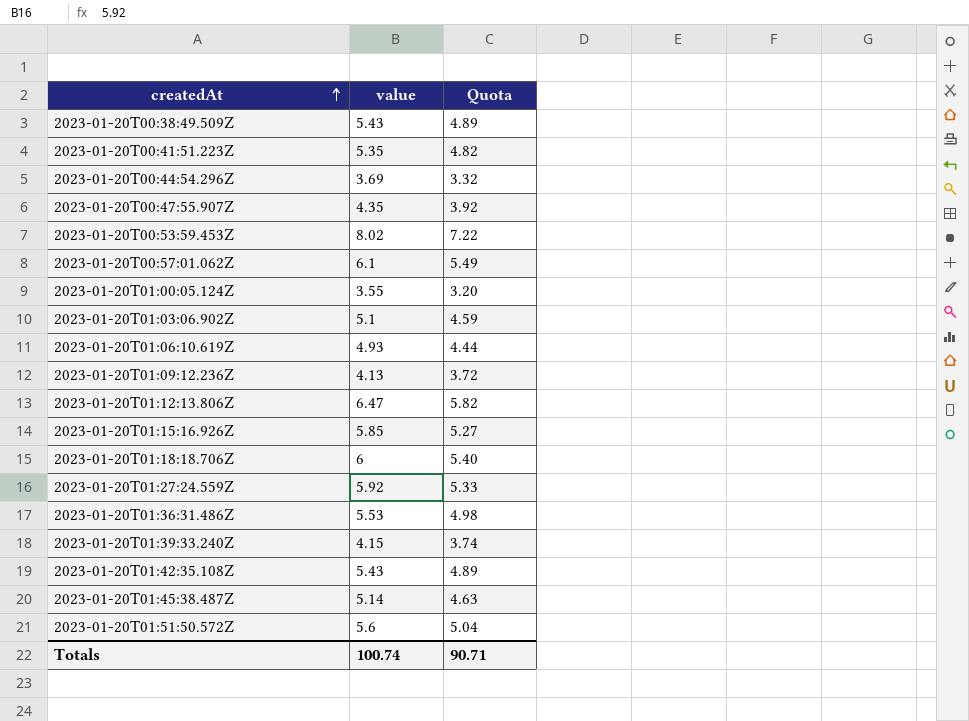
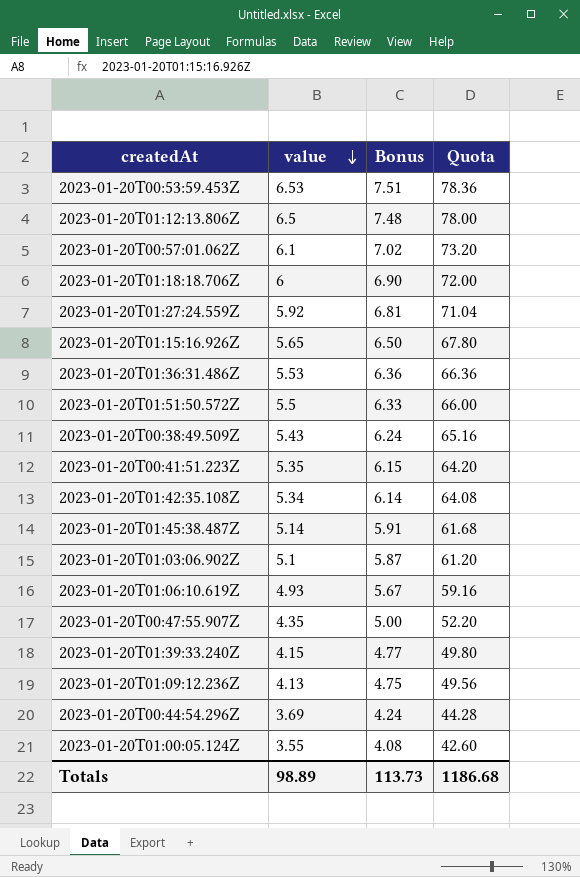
row order: createdAt ascending -> value descending
column Bonus | formula: none -> [value] * 1.15
column Quota | formula: [value] * 0.9 -> [value] * 12
2023-01-20T00:53:59.453Z | value: 8.02 -> 6.53
2023-01-20T01:12:13.806Z | value: 6.47 -> 6.5
2023-01-20T01:15:16.926Z | value: 5.85 -> 5.65
2023-01-20T01:51:50.572Z | value: 5.6 -> 5.5
2023-01-20T01:42:35.108Z | value: 5.43 -> 5.34
Totals | value: 100.74 -> 98.89
Totals | Quota: 90.71 -> 1186.68

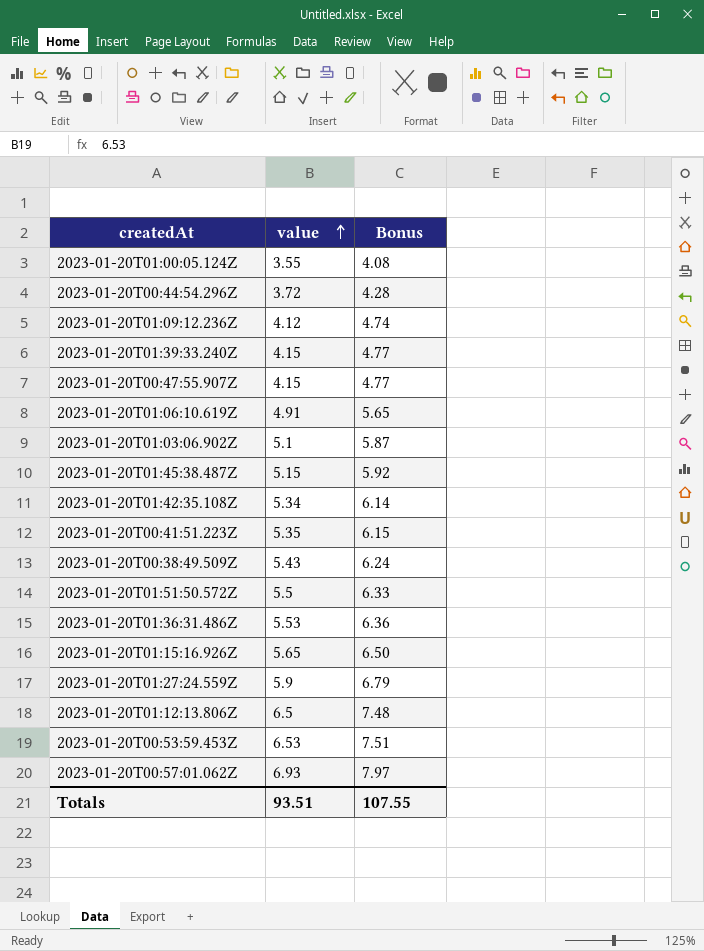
row order: value descending -> value ascending
column Quota | formula: [value] * 12 -> none
row 2023-01-20T01:18:18.706Z: 6 | 6.90 | 72.00 -> none
2023-01-20T00:44:54.296Z | value: 3.69 -> 3.72
2023-01-20T00:44:54.296Z | Bonus: 4.24 -> 4.28
2023-01-20T01:09:12.236Z | value: 4.13 -> 4.12
2023-01-20T01:09:12.236Z | Bonus: 4.75 -> 4.74
2023-01-20T00:47:55.907Z | value: 4.35 -> 4.15
2023-01-20T00:47:55.907Z | Bonus: 5.00 -> 4.77
2023-01-20T01:06:10.619Z | value: 4.93 -> 4.91
2023-01-20T01:06:10.619Z | Bonus: 5.67 -> 5.65
2023-01-20T01:45:38.487Z | value: 5.14 -> 5.15
2023-01-20T01:45:38.487Z | Bonus: 5.91 -> 5.92
2023-01-20T01:27:24.559Z | value: 5.92 -> 5.9
2023-01-20T01:27:24.559Z | Bonus: 6.81 -> 6.79
2023-01-20T00:57:01.062Z | value: 6.1 -> 6.93
2023-01-20T00:57:01.062Z | Bonus: 7.02 -> 7.97
Totals | value: 98.89 -> 93.51
Totals | Bonus: 113.73 -> 107.55

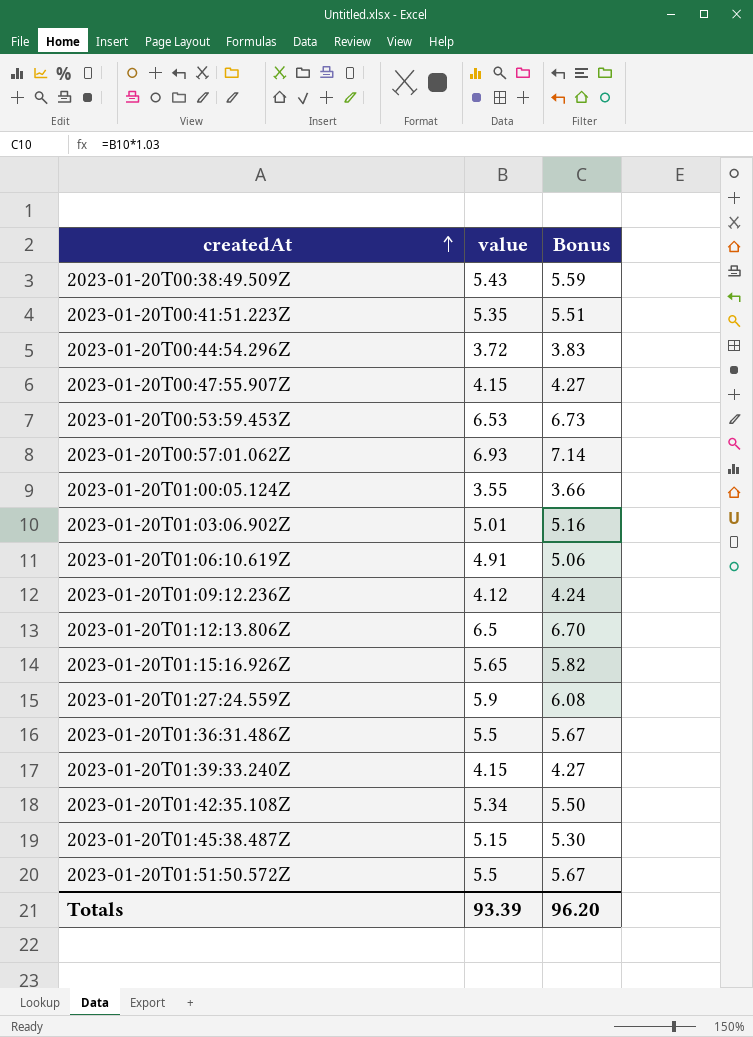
row order: value ascending -> createdAt ascending
column Bonus | formula: [value] * 1.15 -> [value] * 1.03
2023-01-20T01:03:06.902Z | value: 5.1 -> 5.01
2023-01-20T01:36:31.486Z | value: 5.53 -> 5.5
Totals | value: 93.51 -> 93.39
Totals | Bonus: 107.55 -> 96.20

